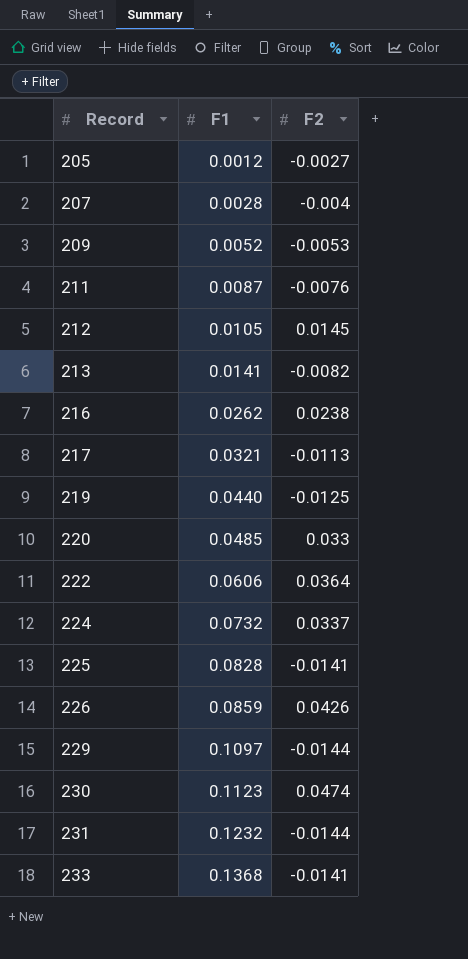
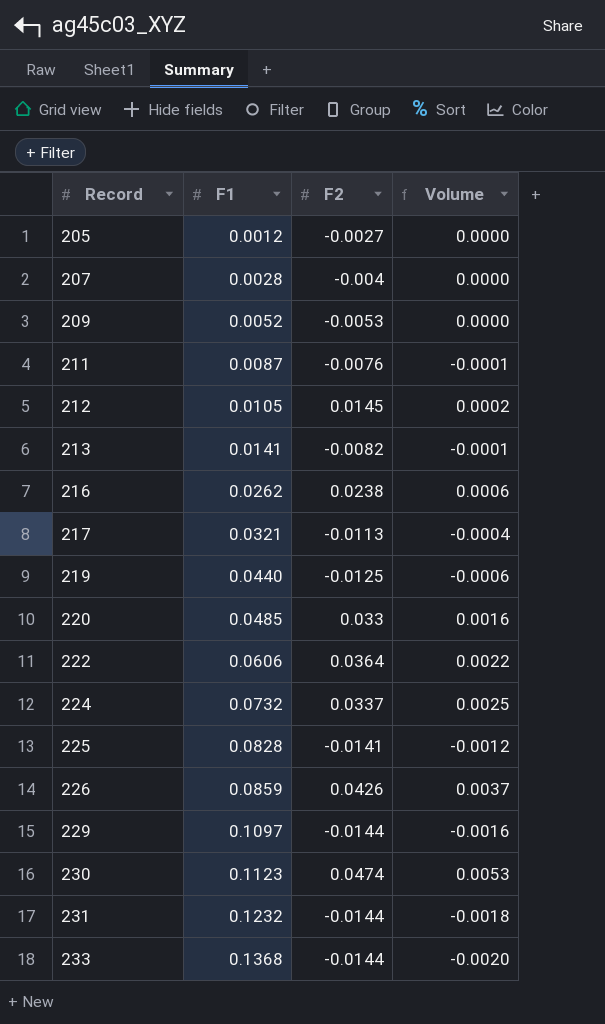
column Volume | formula: none -> [F1] * [F2]
233 | F2: -0.0141 -> -0.0144

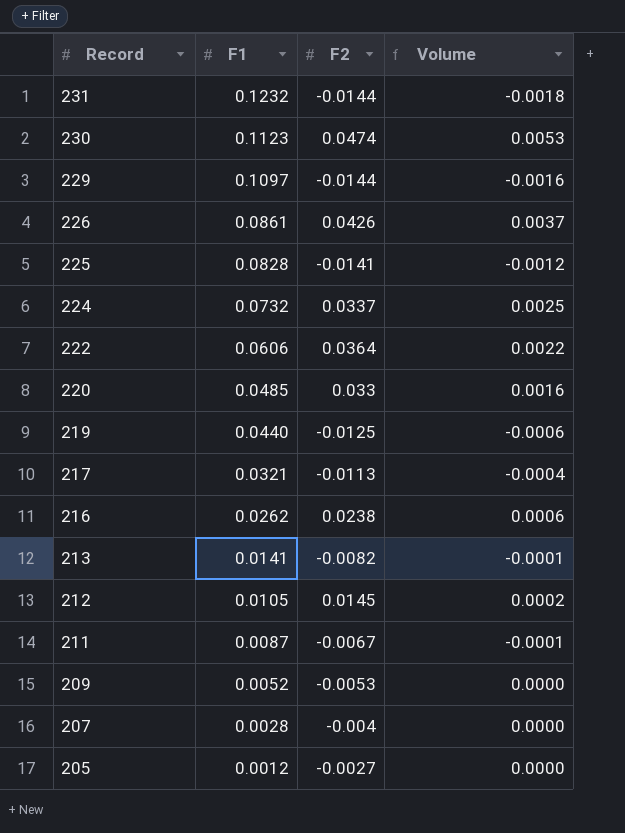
row order: Record ascending -> Record descending
row 233: 0.1368 | -0.0144 | -0.0020 -> none
226 | F1: 0.0859 -> 0.0861
211 | F2: -0.0076 -> -0.0067

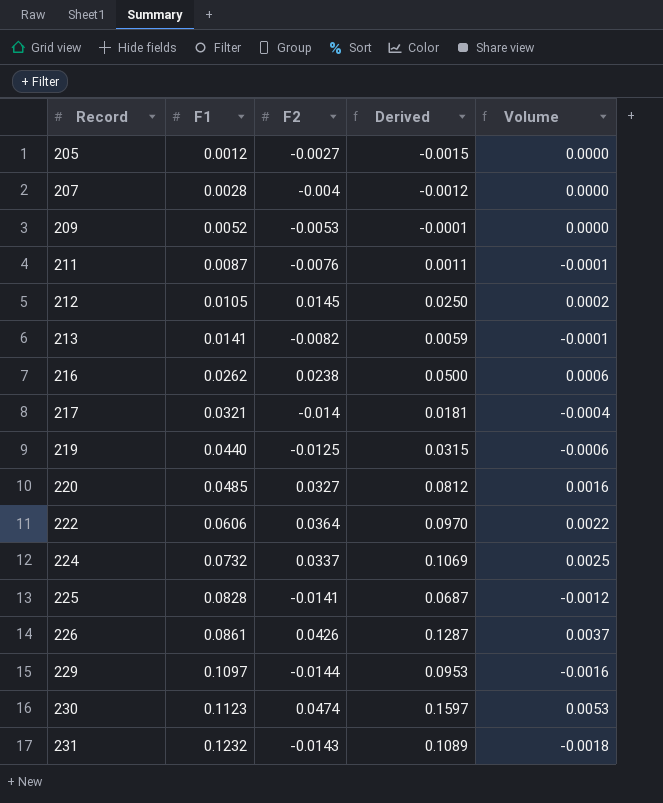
row order: Record descending -> Record ascending
column Derived | formula: none -> [F1] + [F2]
211 | F2: -0.0067 -> -0.0076
217 | F2: -0.0113 -> -0.014
220 | F2: 0.033 -> 0.0327
231 | F2: -0.0144 -> -0.0143

